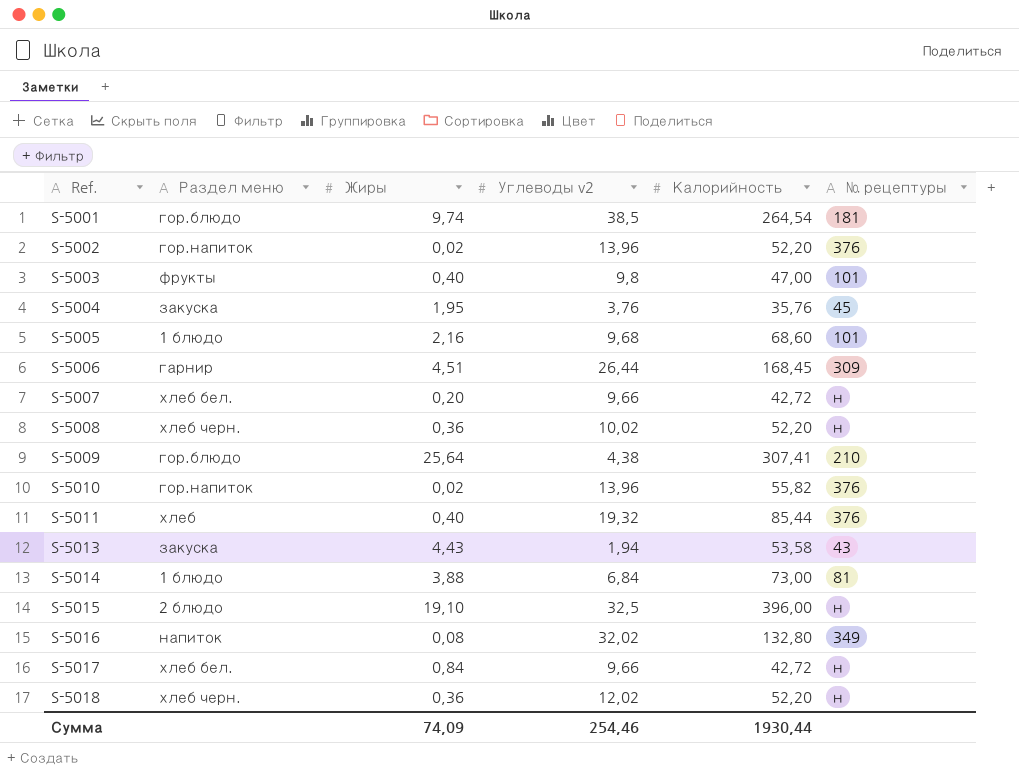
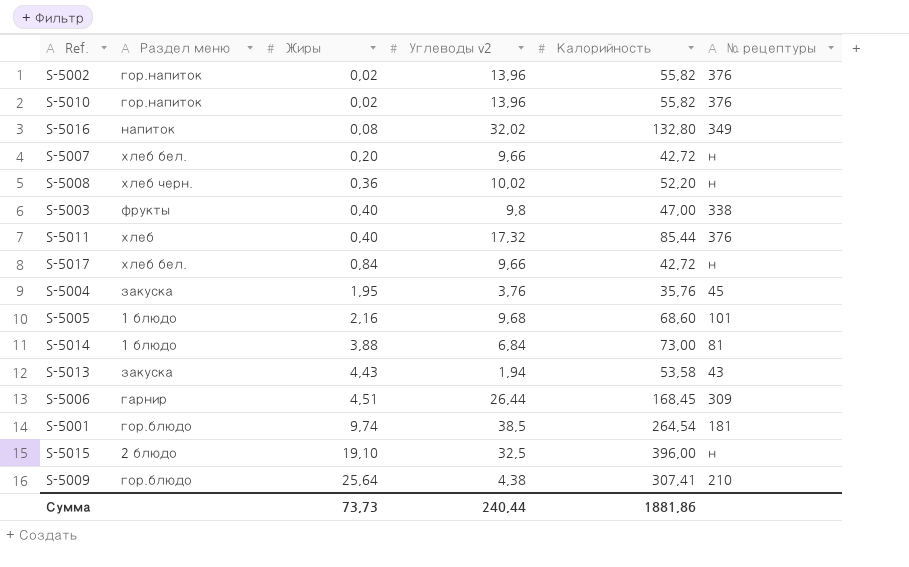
row order: Ref. ascending -> Жиры ascending
row S-5018: хлеб черн. | 0,36 | 12,02 | 52,20 | н -> none
S-5002 | Калорийность: 52,20 -> 55,82
S-5003 | № рецептуры: 101 -> 338
S-5011 | Углеводы v2: 19,32 -> 17,32
Сумма | Жиры: 74,09 -> 73,73
Сумма | Углеводы v2: 254,46 -> 240,44
Сумма | Калорийность: 1930,44 -> 1881,86

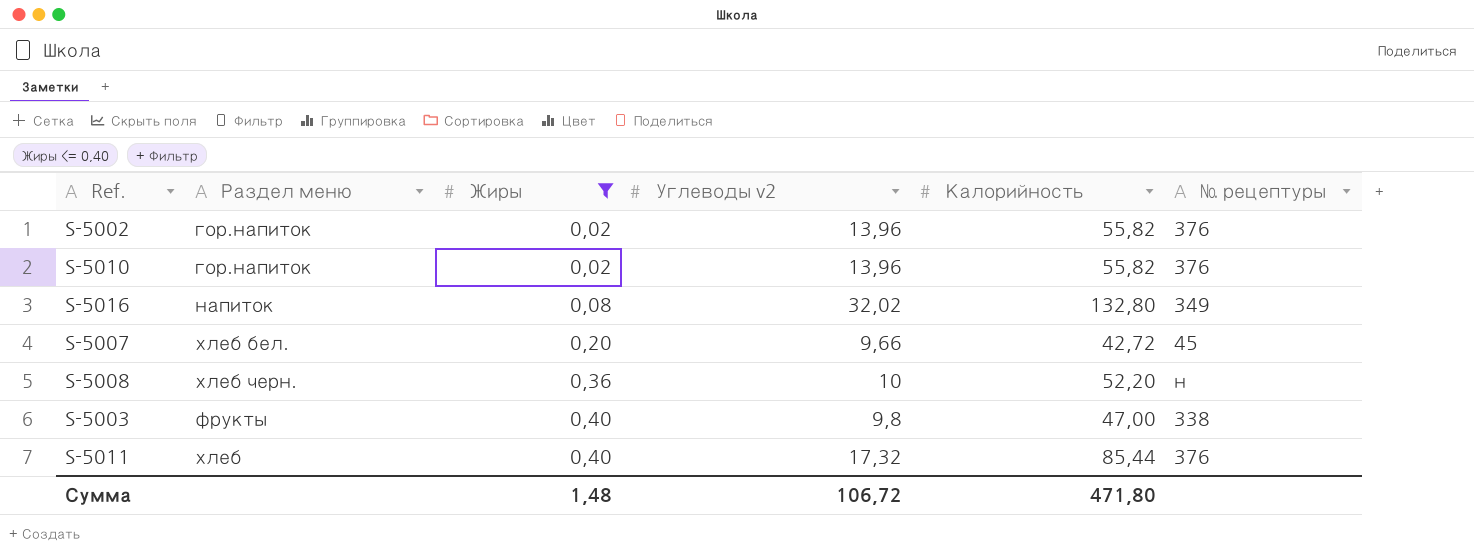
filter: none -> Жиры <= 0,40
S-5007 | № рецептуры: н -> 45
S-5008 | Углеводы v2: 10,02 -> 10
Сумма | Жиры: 73,73 -> 1,48
Сумма | Углеводы v2: 240,44 -> 106,72
Сумма | Калорийность: 1881,86 -> 471,80

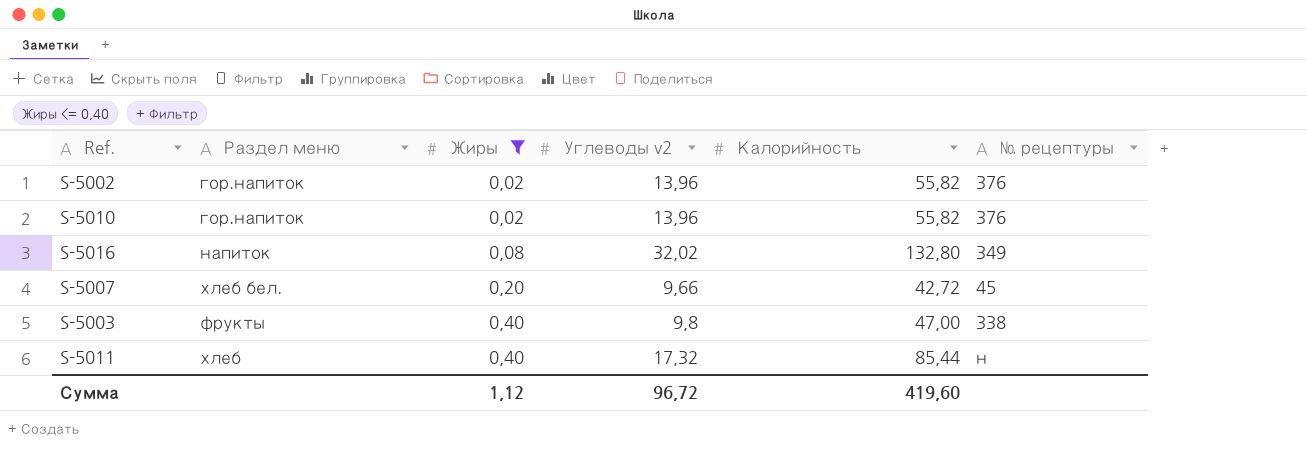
row S-5008: хлеб черн. | 0,36 | 10 | 52,20 | н -> none
S-5011 | № рецептуры: 376 -> н
Сумма | Жиры: 1,48 -> 1,12
Сумма | Углеводы v2: 106,72 -> 96,72
Сумма | Калорийность: 471,80 -> 419,60

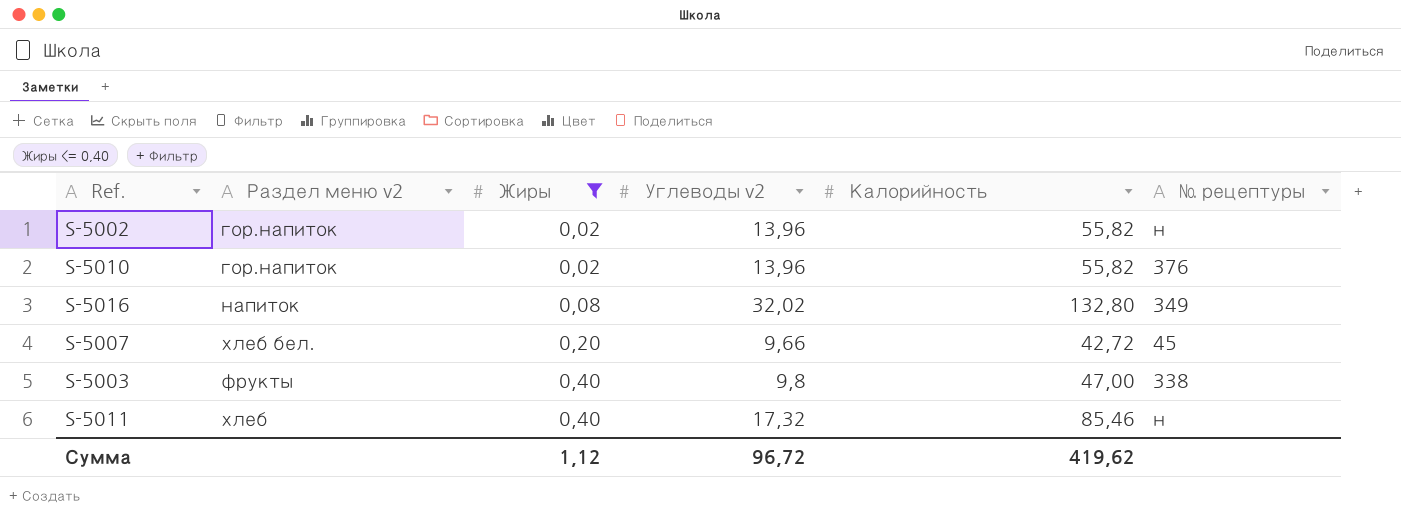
column name: Раздел меню -> Раздел меню v2
S-5002 | № рецептуры: 376 -> н
S-5011 | Калорийность: 85,44 -> 85,46
Сумма | Калорийность: 419,60 -> 419,62

